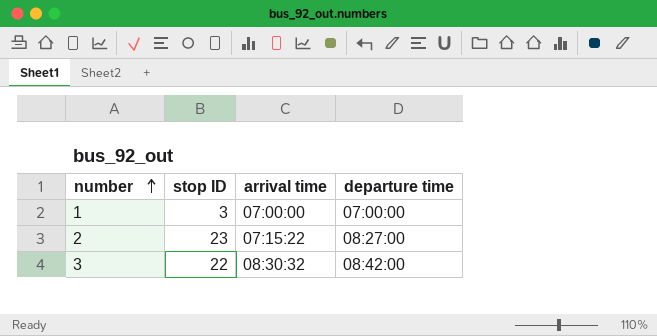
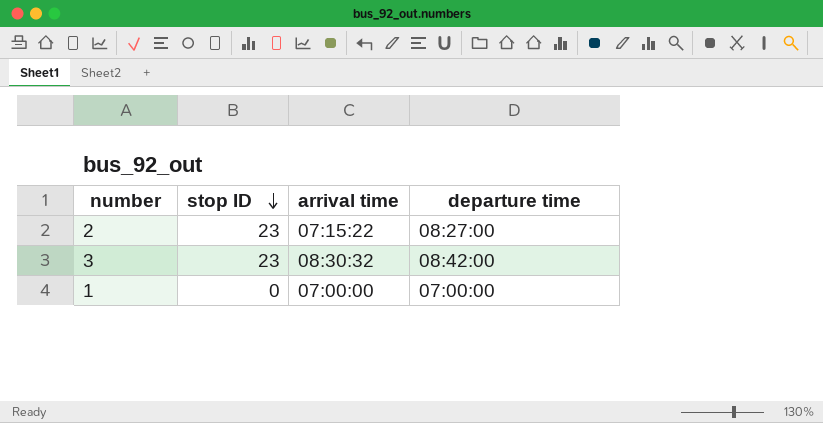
row order: number ascending -> stop ID descending
3 | stop ID: 22 -> 23
1 | stop ID: 3 -> 0

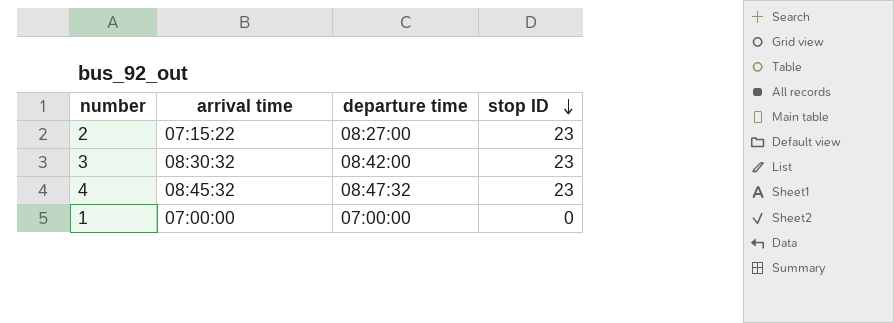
column stop ID | position: 2 -> 4
row 4: none -> 08:45:32 | 08:47:32 | 23

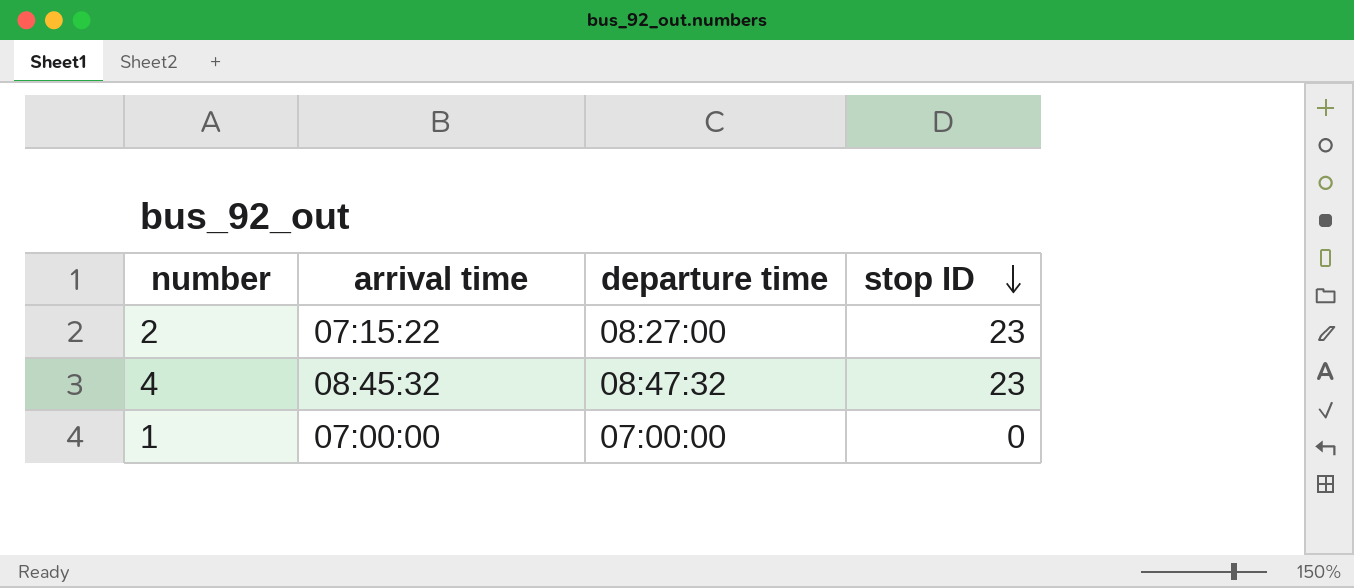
row 3: 08:30:32 | 08:42:00 | 23 -> none

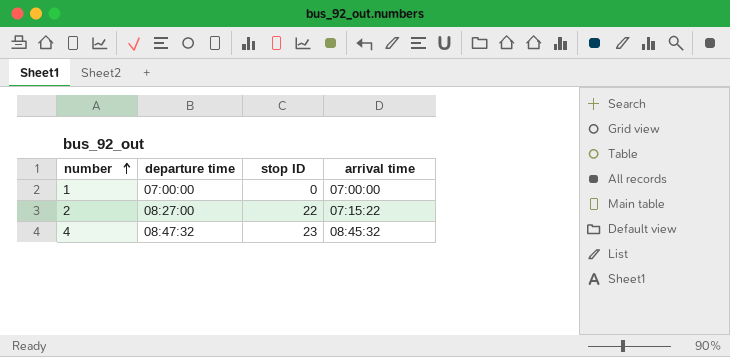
row order: stop ID descending -> number ascending
column arrival time | position: 2 -> 4
2 | stop ID: 23 -> 22

